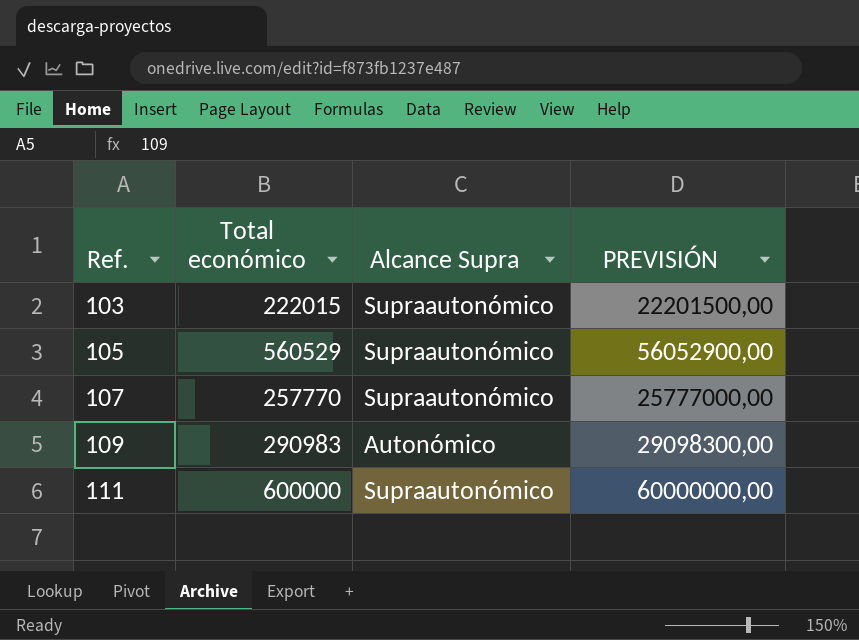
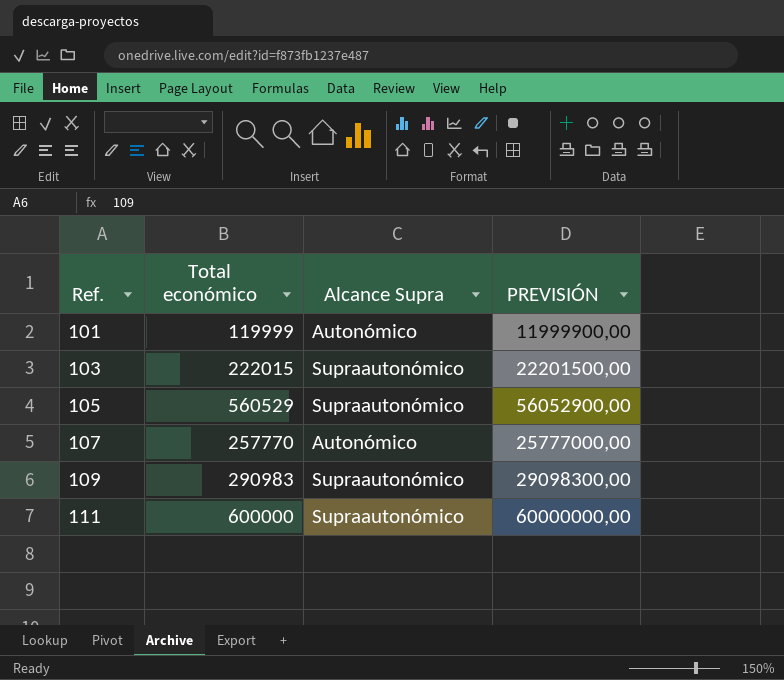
row 101: none -> 119999 | Autonómico | 11999900,00
107 | Alcance Supra: Supraautonómico -> Autonómico
109 | Alcance Supra: Autonómico -> Supraautonómico

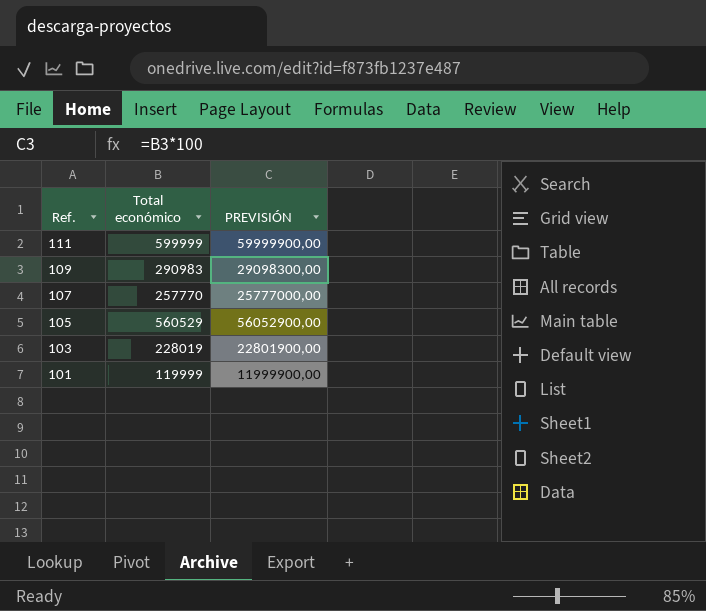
row order: Ref. ascending -> Ref. descending
column Alcance Supra | position: 3 -> none
111 | Total económico: 600000 -> 599999
111 | PREVISIÓN: 60000000,00 -> 59999900,00
103 | Total económico: 222015 -> 228019
103 | PREVISIÓN: 22201500,00 -> 22801900,00

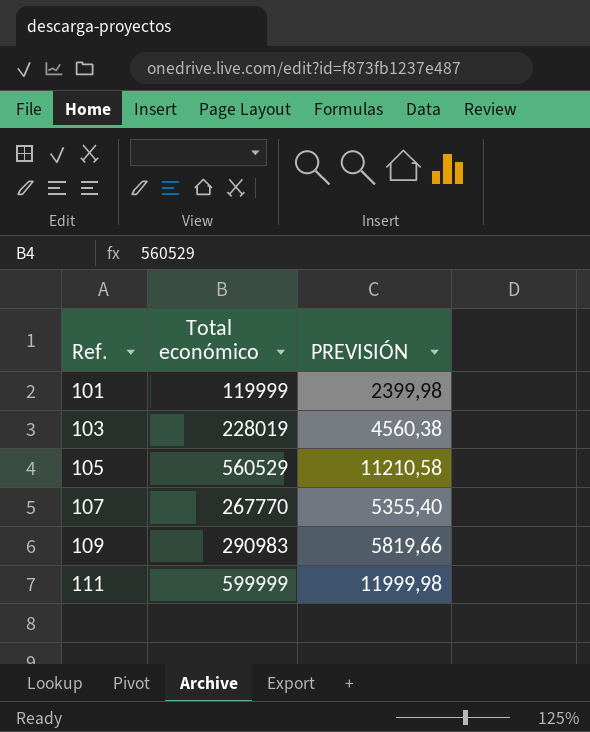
row order: Ref. descending -> Ref. ascending
column PREVISIÓN | formula: [Total económico] * 100 -> [Total económico] * 0,02
107 | Total económico: 257770 -> 267770

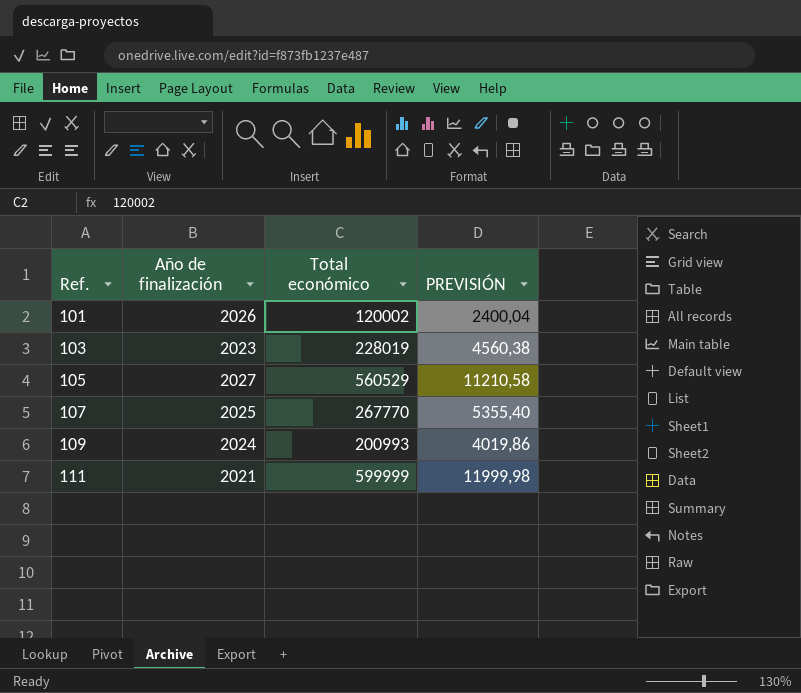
column Año de finalización | position: none -> 2
101 | Total económico: 119999 -> 120002
101 | PREVISIÓN: 2399,98 -> 2400,04
109 | Total económico: 290983 -> 200993
109 | PREVISIÓN: 5819,66 -> 4019,86

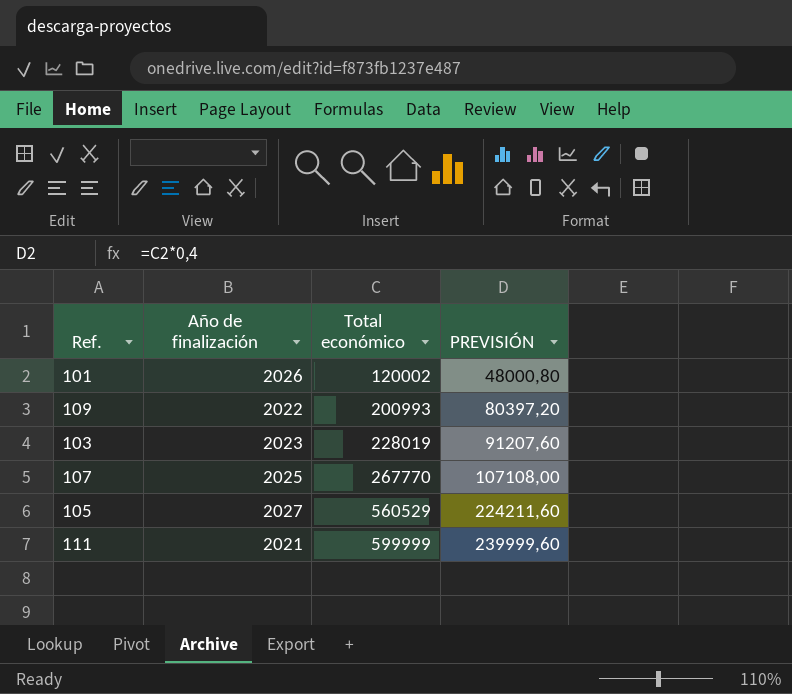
row order: Ref. ascending -> Total económico ascending
column PREVISIÓN | formula: [Total económico] * 0,02 -> [Total económico] * 0,4
109 | Año de finalización: 2024 -> 2022

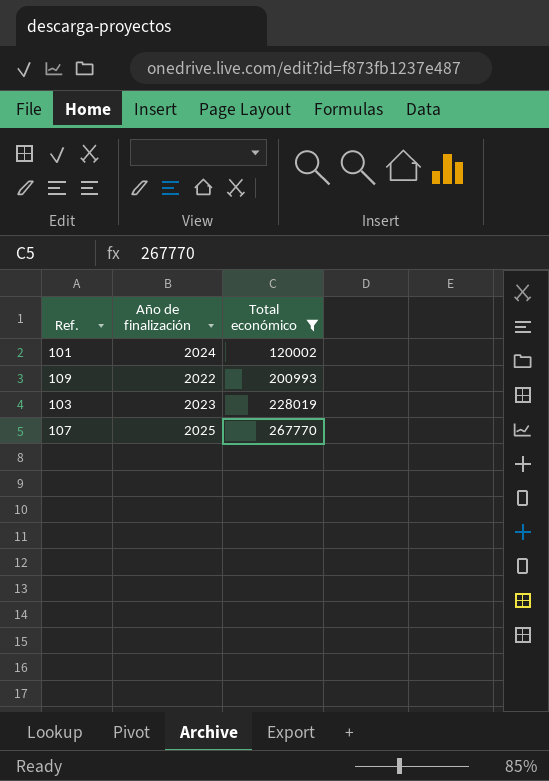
filter: none -> Total económico <= 267770
column PREVISIÓN | formula: [Total económico] * 0,4 -> none
101 | Año de finalización: 2026 -> 2024

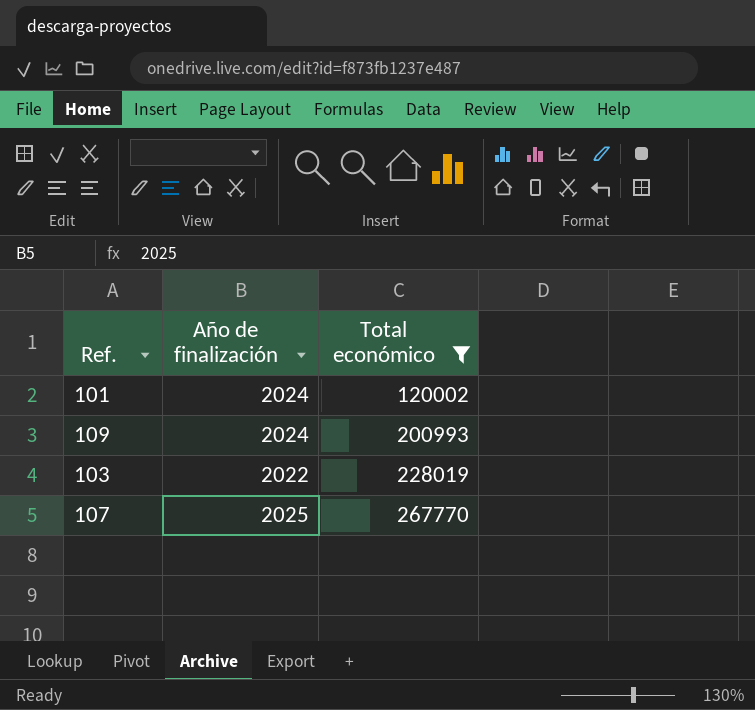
109 | Año de finalización: 2022 -> 2024
103 | Año de finalización: 2023 -> 2022

